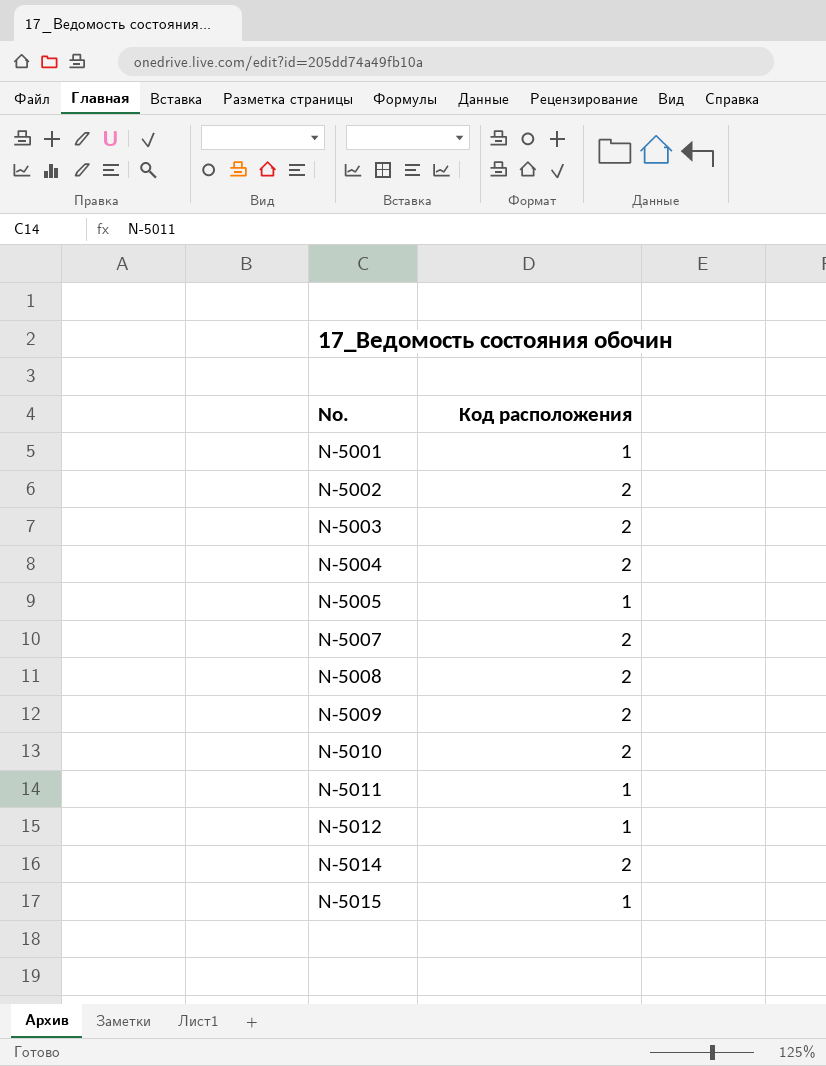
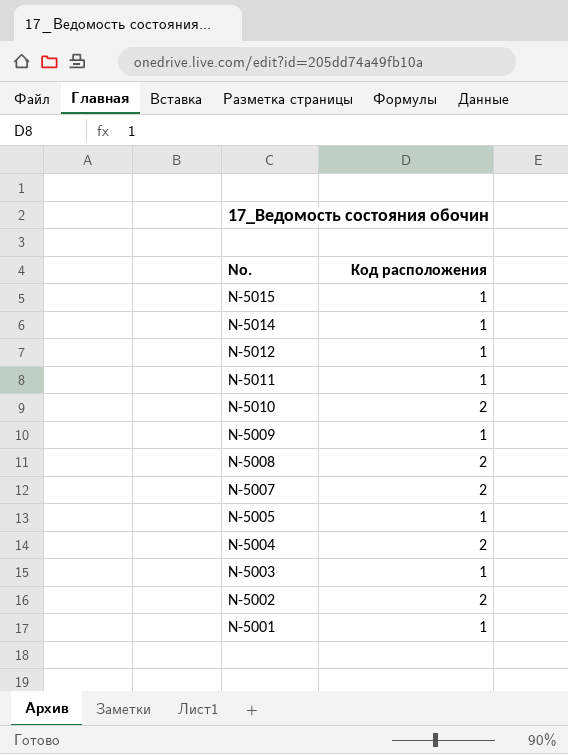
row order: No. ascending -> No. descending
N-5014 | Код расположения: 2 -> 1
N-5009 | Код расположения: 2 -> 1
N-5003 | Код расположения: 2 -> 1

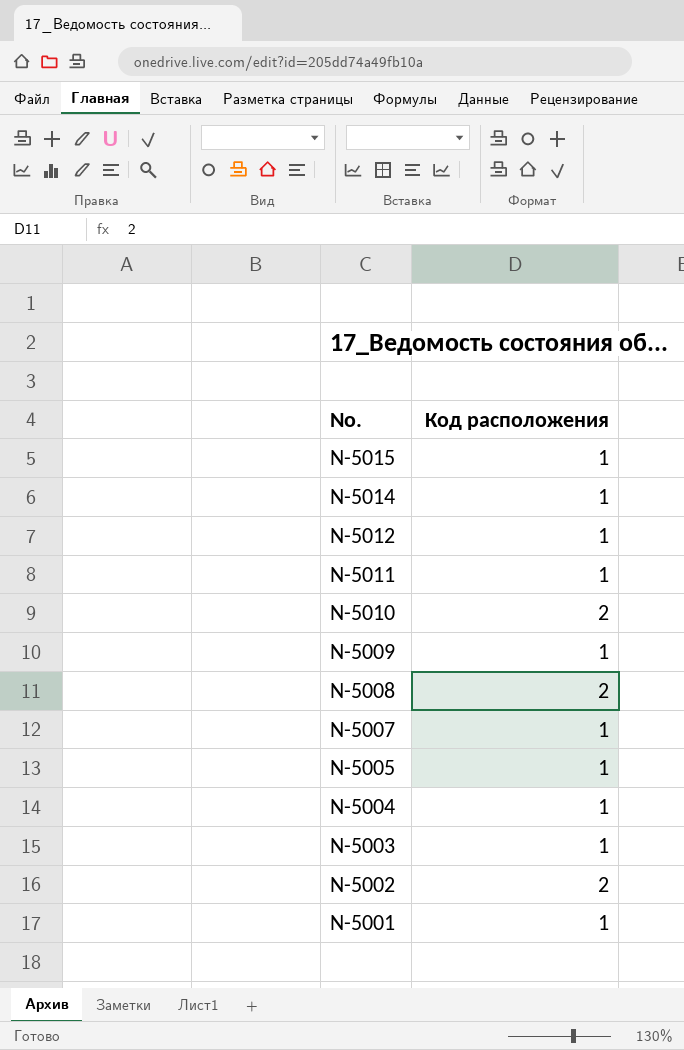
N-5007 | Код расположения: 2 -> 1
N-5004 | Код расположения: 2 -> 1

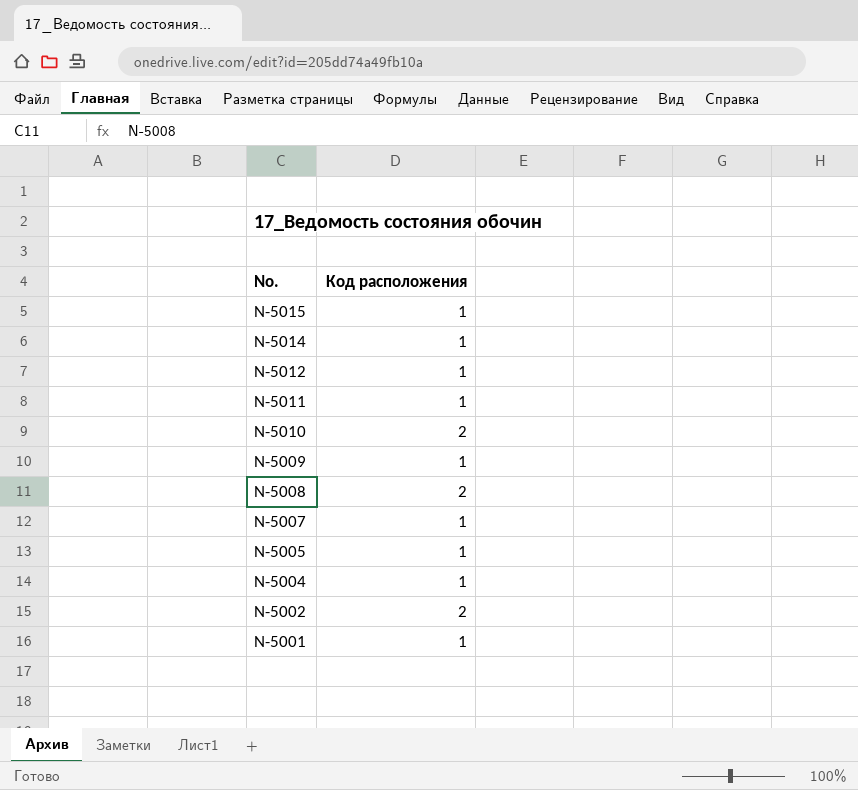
row N-5003: 1 -> none

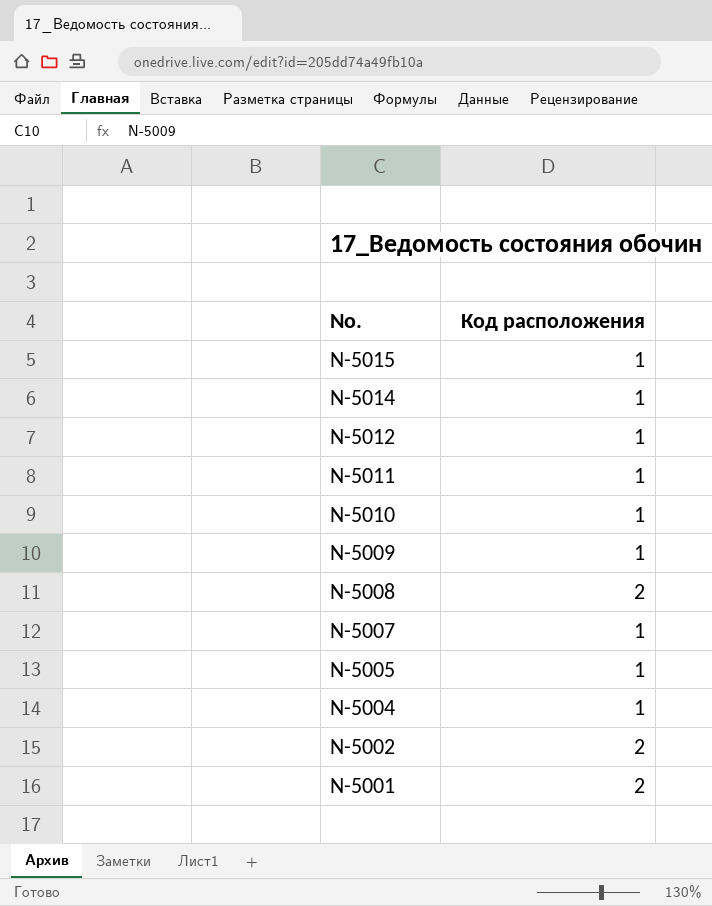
N-5010 | Код расположения: 2 -> 1
N-5001 | Код расположения: 1 -> 2

